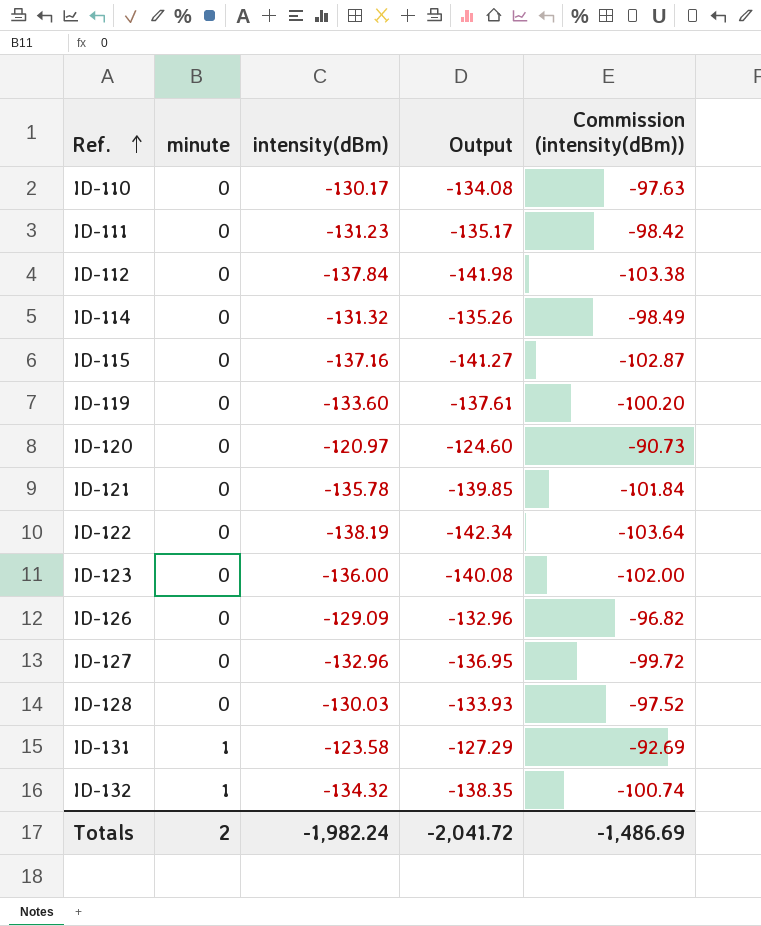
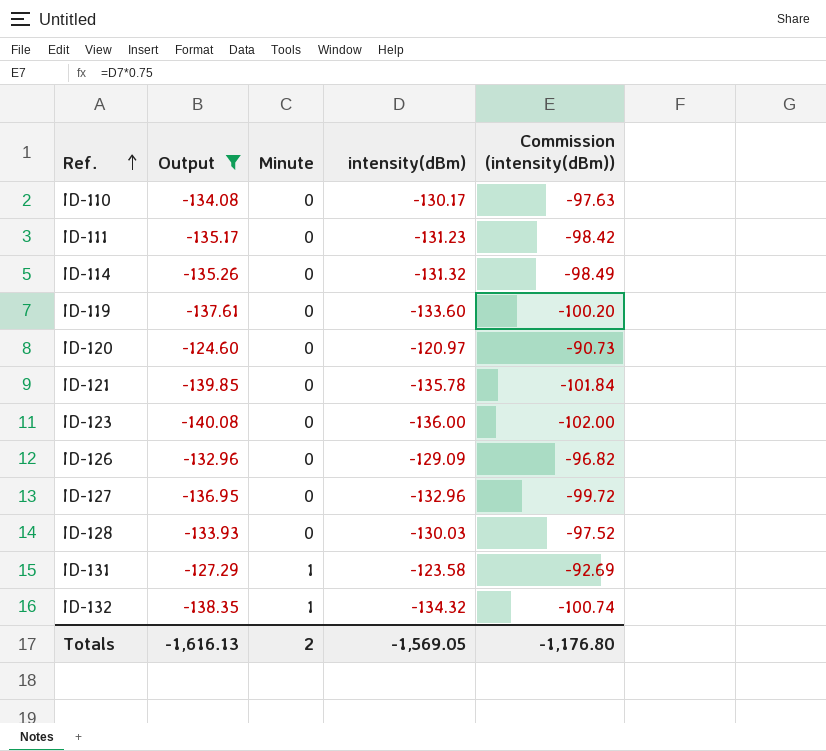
filter: none -> Output >= -140.08
column Output | position: 4 -> 2
column name: minute -> Minute
Totals | Output: -2,041.72 -> -1,616.13
Totals | intensity(dBm): -1,982.24 -> -1,569.05
Totals | Commission (intensity(dBm)): -1,486.69 -> -1,176.80

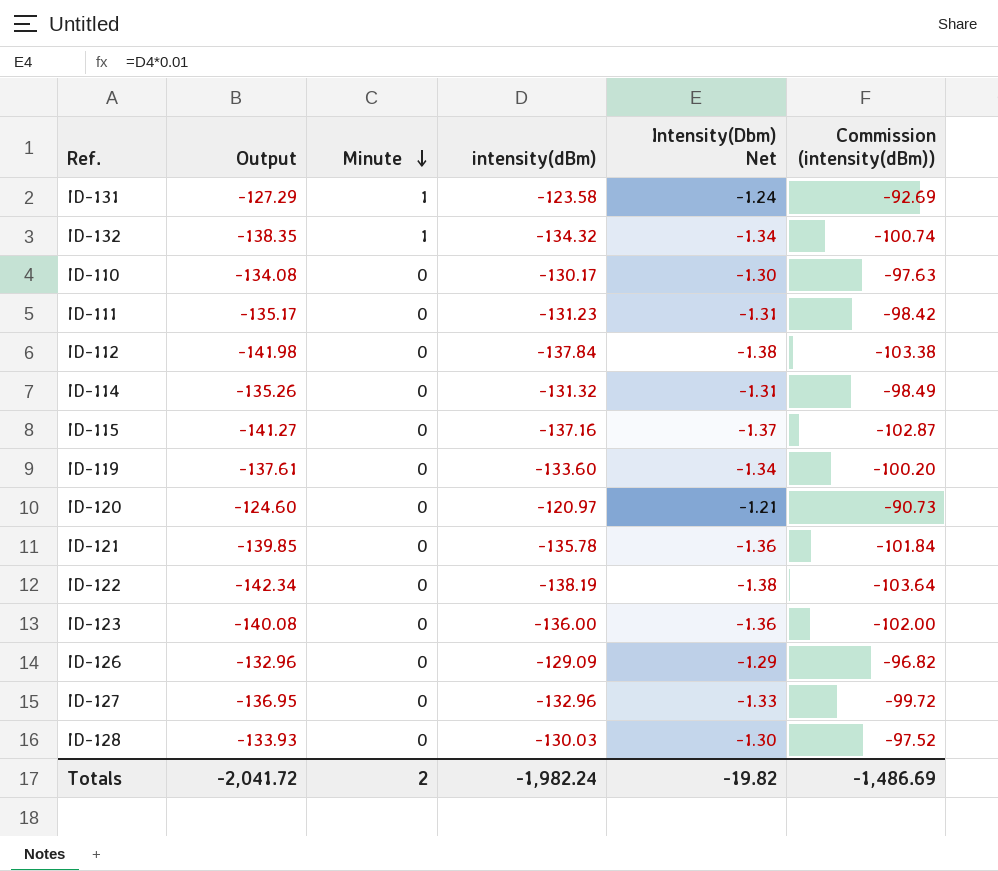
filter: Output >= -140.08 -> none
row order: Ref. ascending -> Minute descending
column Intensity(Dbm) Net | formula: none -> [intensity(dBm)] * 0.01
Totals | Output: -1,616.13 -> -2,041.72
Totals | intensity(dBm): -1,569.05 -> -1,982.24
Totals | Commission (intensity(dBm)): -1,176.80 -> -1,486.69

